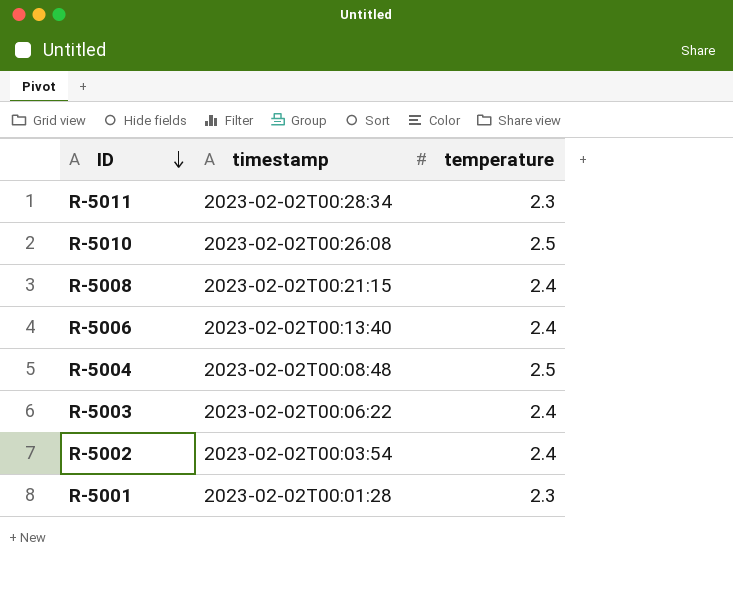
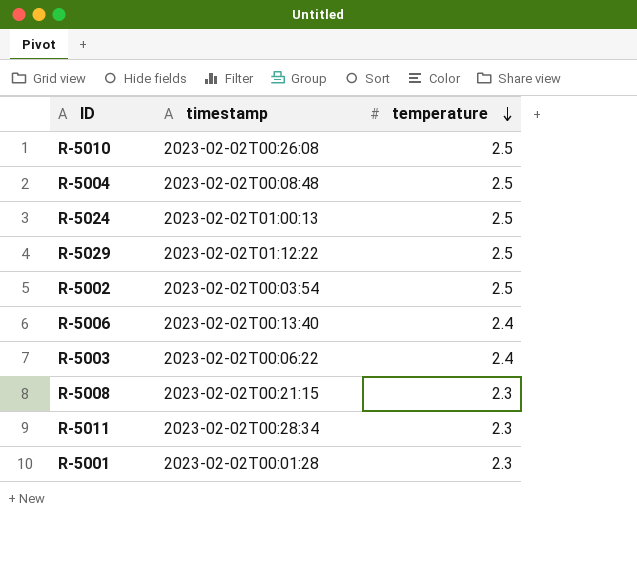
row order: ID descending -> temperature descending
row R-5024: none -> 2023-02-02T01:00:13 | 2.5
row R-5029: none -> 2023-02-02T01:12:22 | 2.5
R-5002 | temperature: 2.4 -> 2.5
R-5008 | temperature: 2.4 -> 2.3

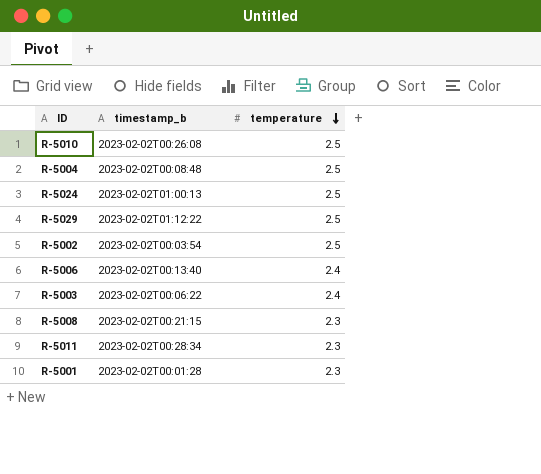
column name: timestamp -> timestamp_b

